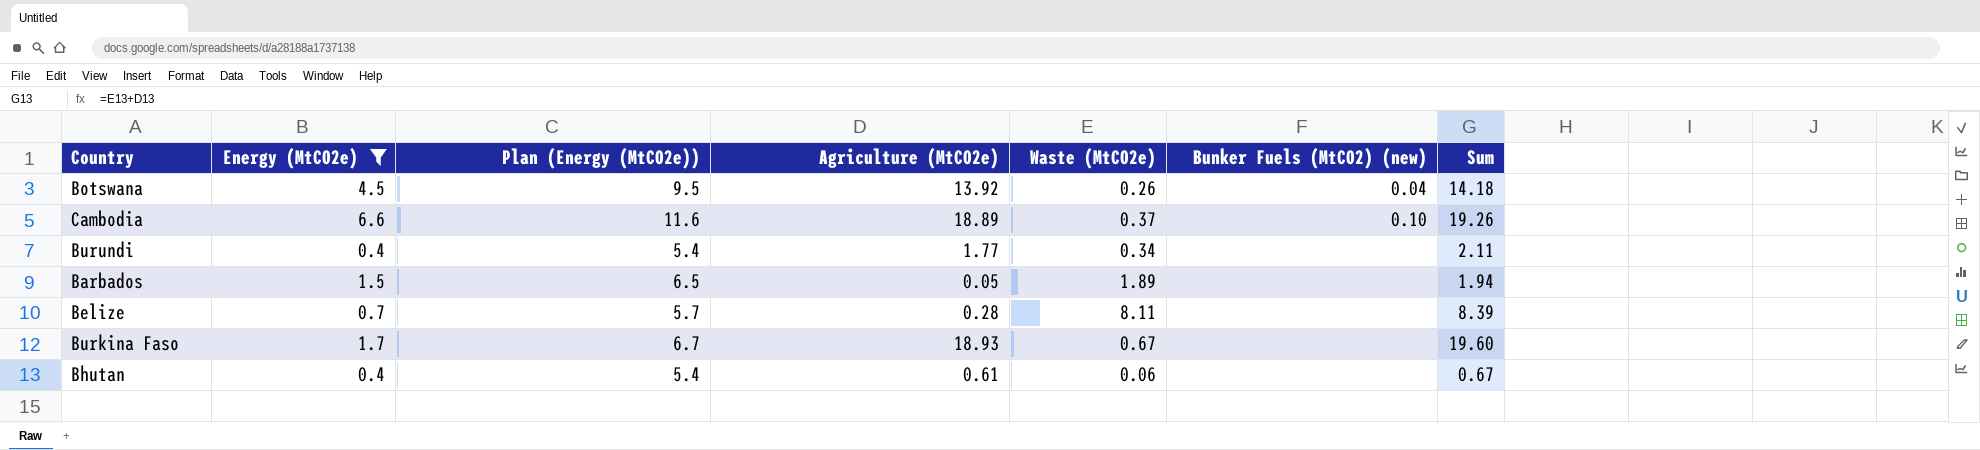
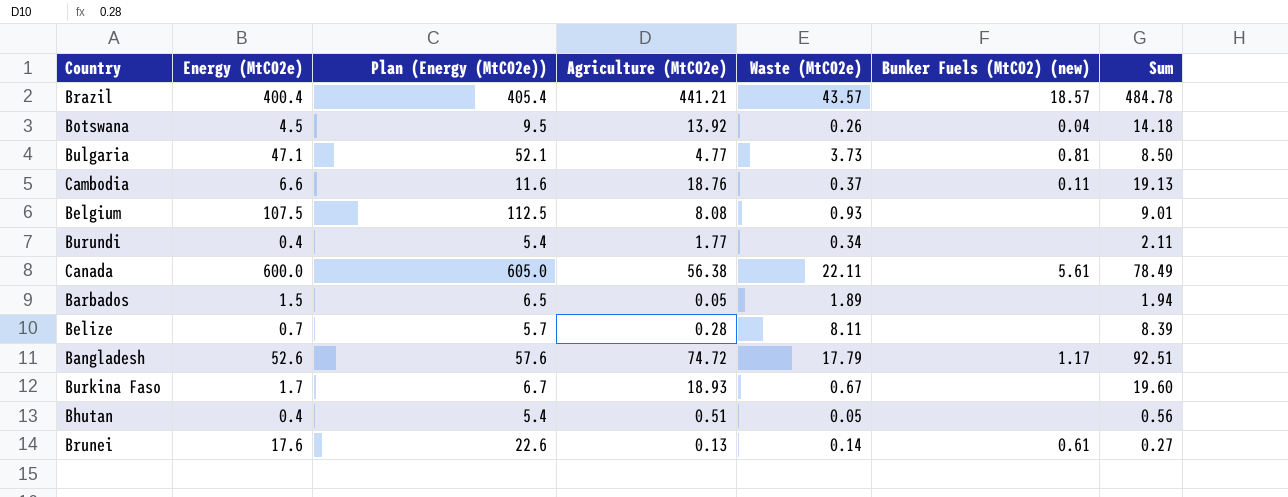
filter: Energy (MtCO2e) <= 6.6 -> none
Cambodia | Agriculture (MtCO2e): 18.89 -> 18.76
Cambodia | Bunker Fuels (MtCO2) (new): 0.10 -> 0.11
Cambodia | Sum: 19.26 -> 19.13
Bhutan | Agriculture (MtCO2e): 0.61 -> 0.51
Bhutan | Waste (MtCO2e): 0.06 -> 0.05
Bhutan | Sum: 0.67 -> 0.56

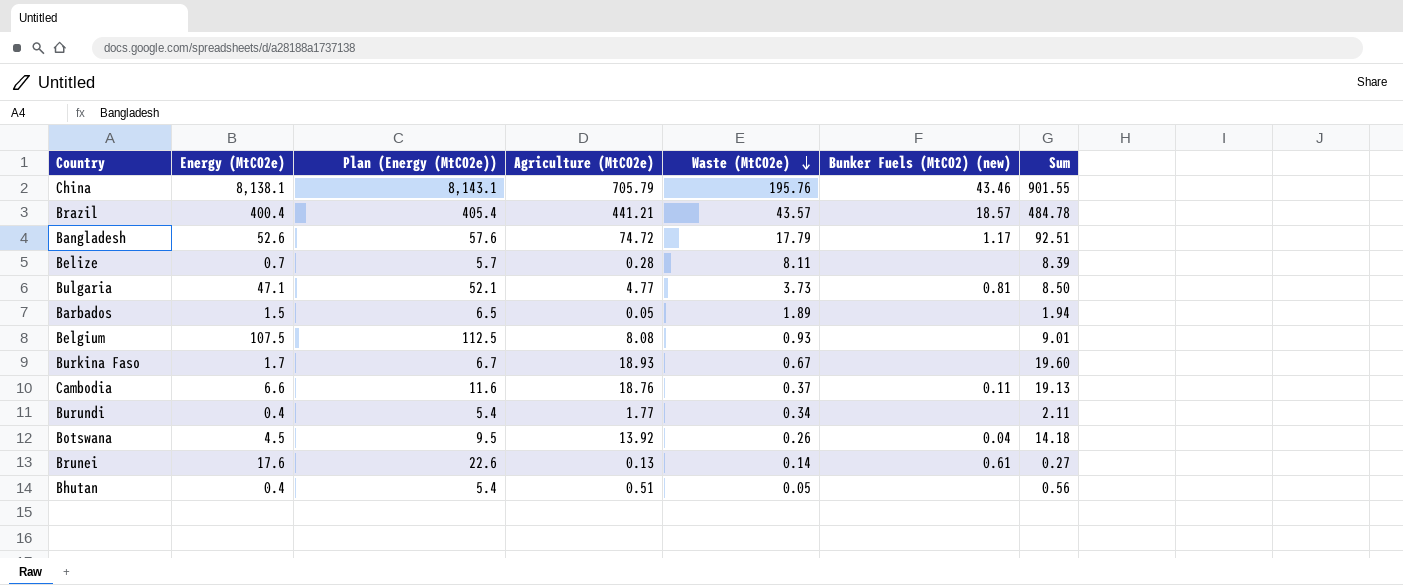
row order: none -> Waste (MtCO2e) descending
row Canada: 600.0 | 605.0 | 56.38 | 22.11 | 5.61 | 78.49 -> none
row China: none -> 8,138.1 | 8,143.1 | 705.79 | 195.76 | 43.46 | 901.55

